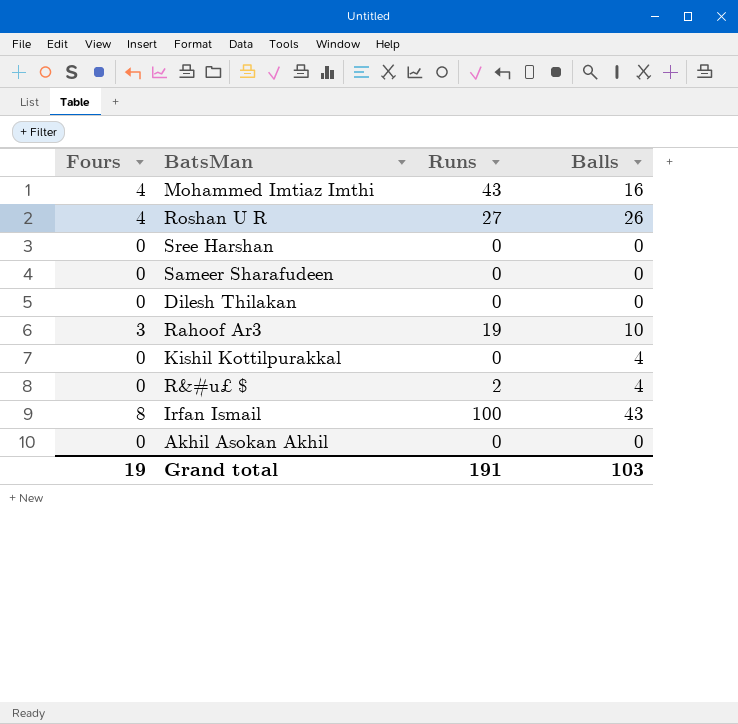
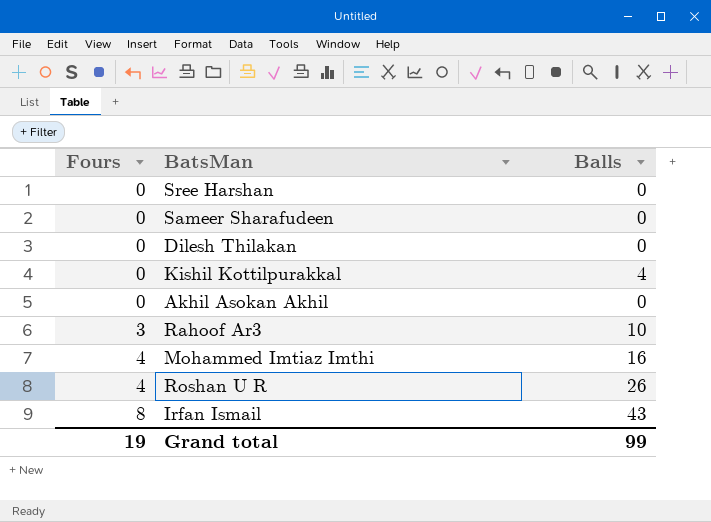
row order: none -> Fours ascending
column Runs | position: 3 -> none
row R&#u£ $: 0 | 2 | 4 -> none
Grand total | Balls: 103 -> 99

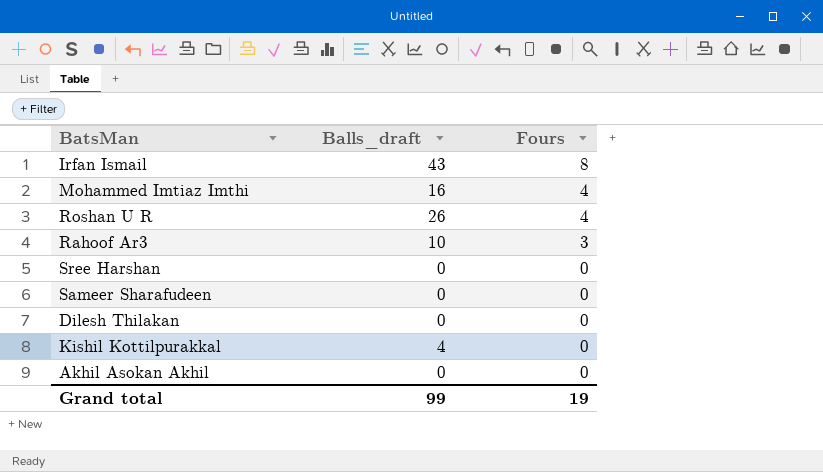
row order: Fours ascending -> Fours descending
column name: Balls -> Balls_draft
column Fours | position: 1 -> 3

